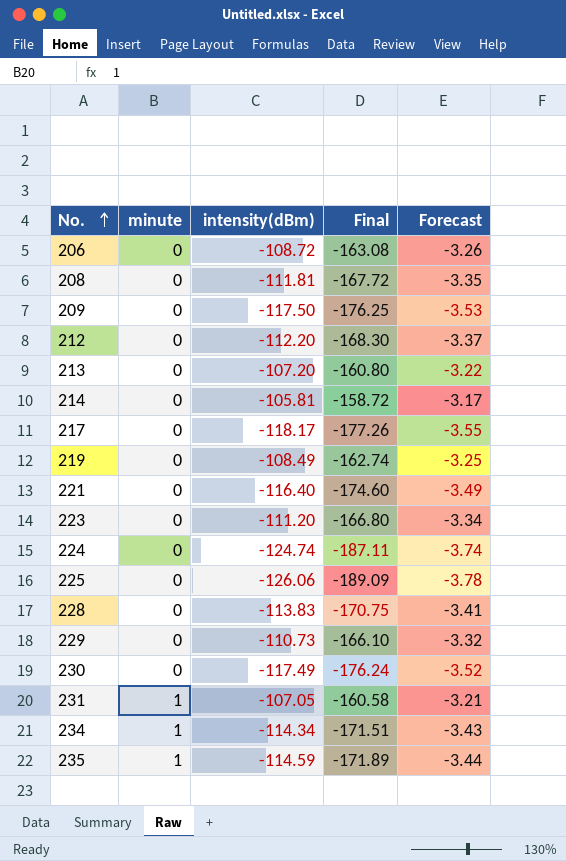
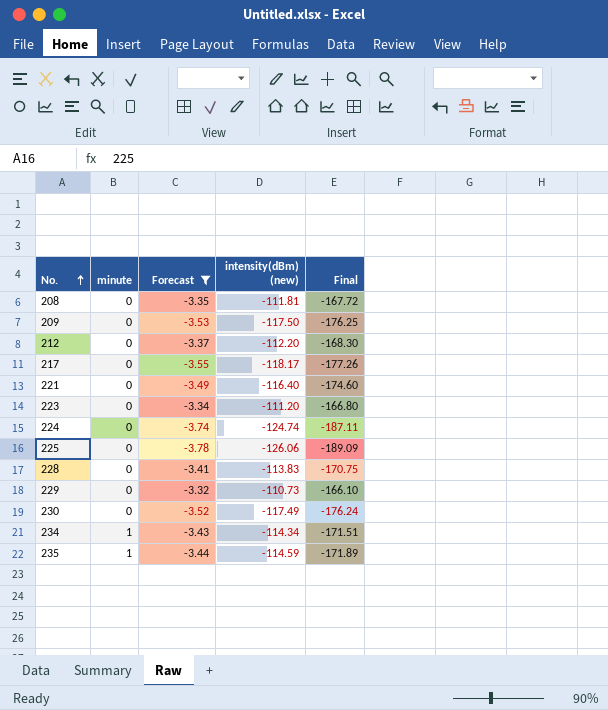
filter: none -> Forecast <= -3.32
column Forecast | position: 5 -> 3
column name: intensity(dBm) -> intensity(dBm) (new)

